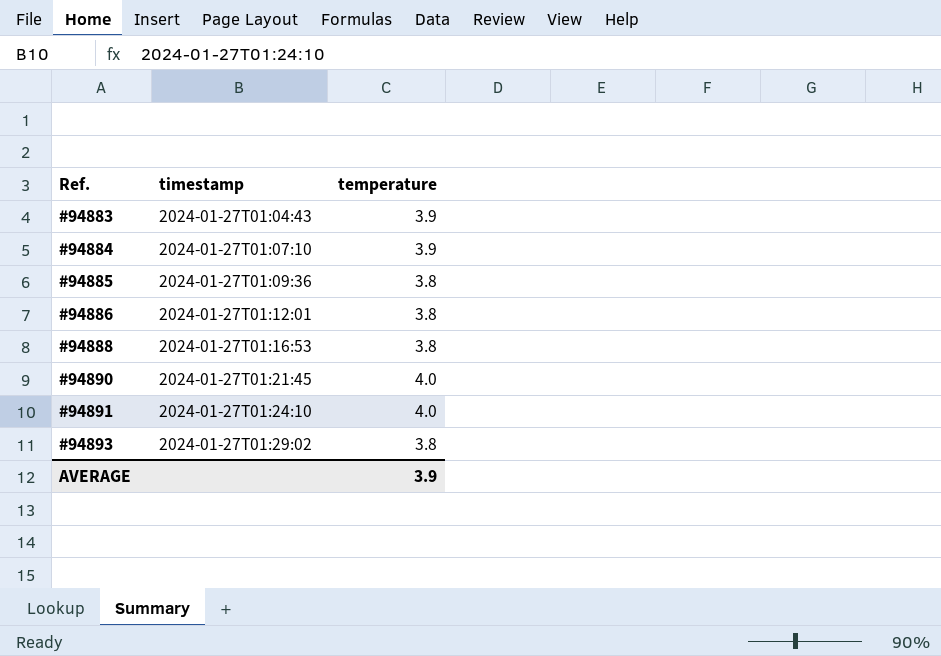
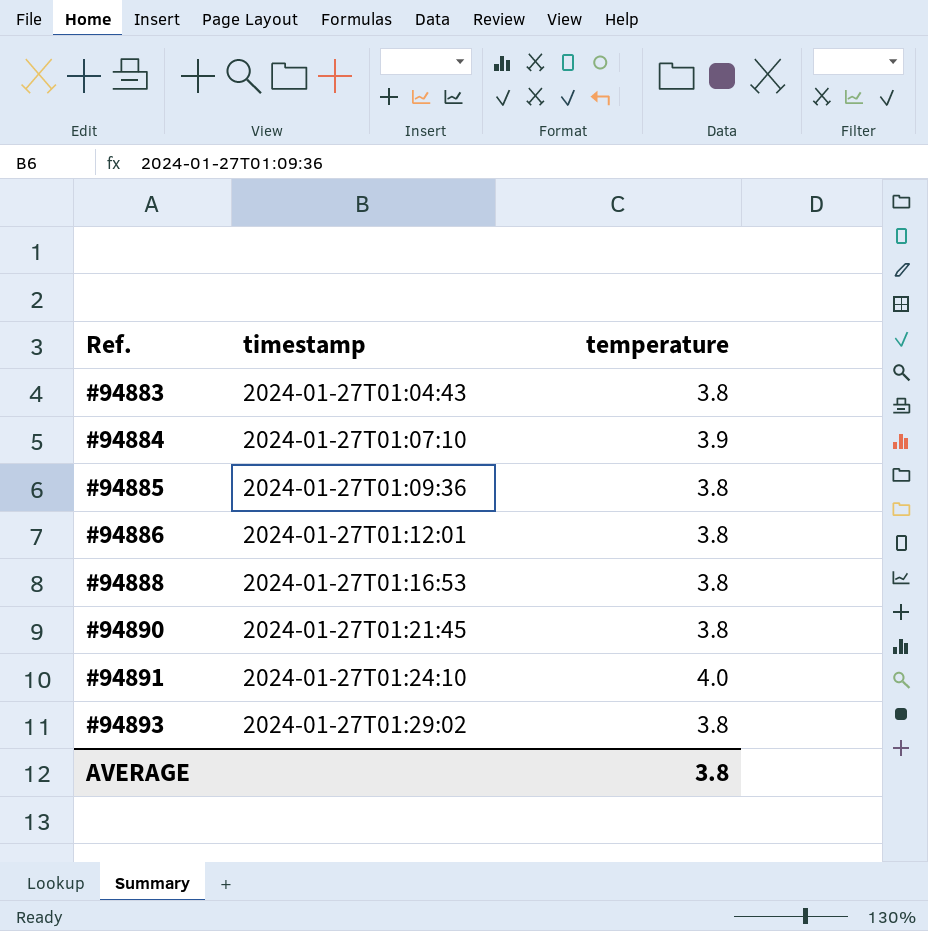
#94883 | temperature: 3.9 -> 3.8
#94890 | temperature: 4.0 -> 3.8
AVERAGE | temperature: 3.9 -> 3.8

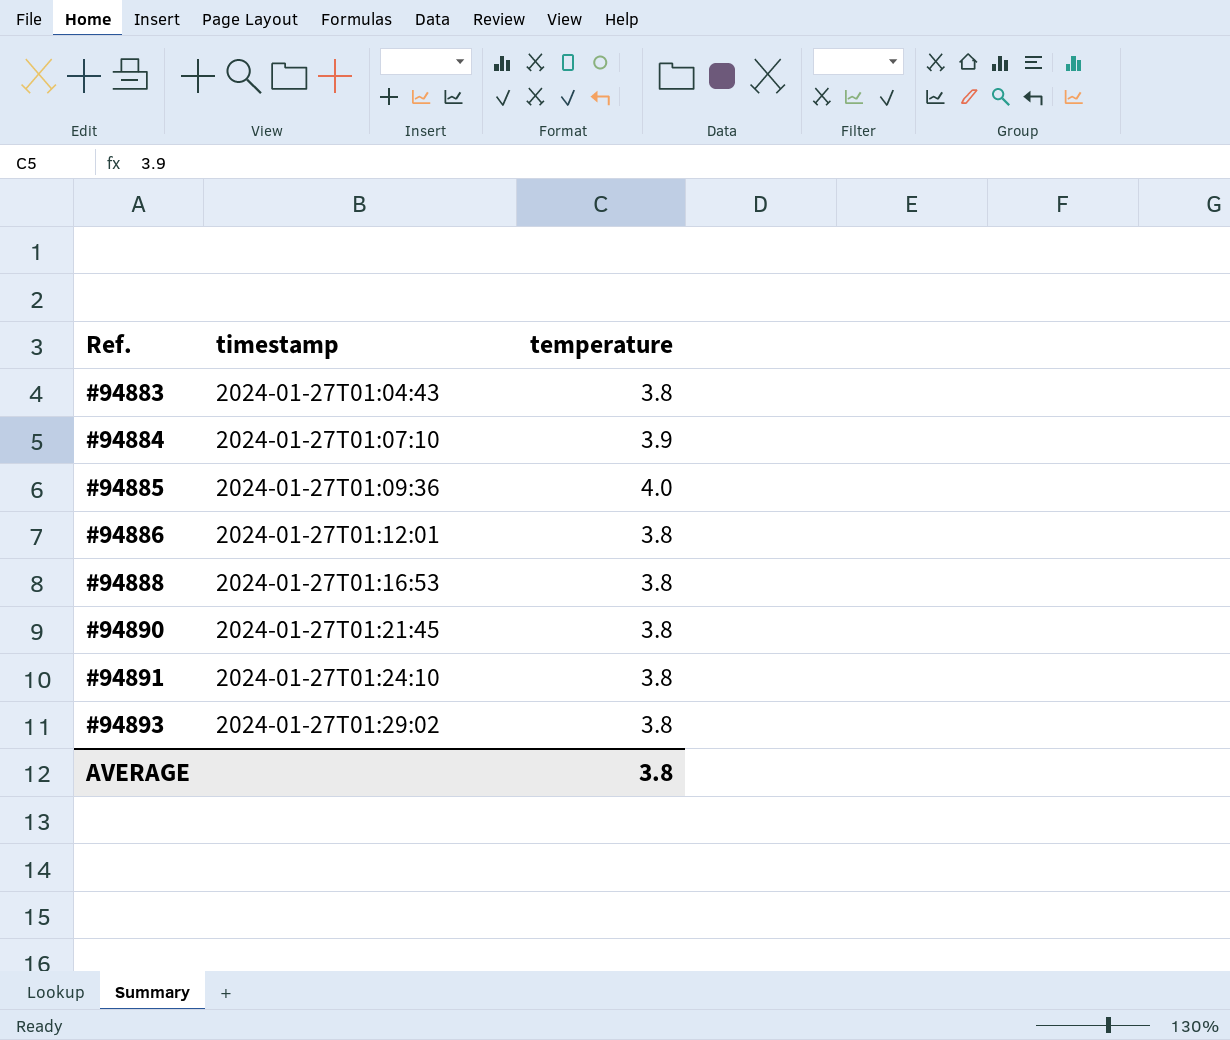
#94885 | temperature: 3.8 -> 4.0
#94891 | temperature: 4.0 -> 3.8

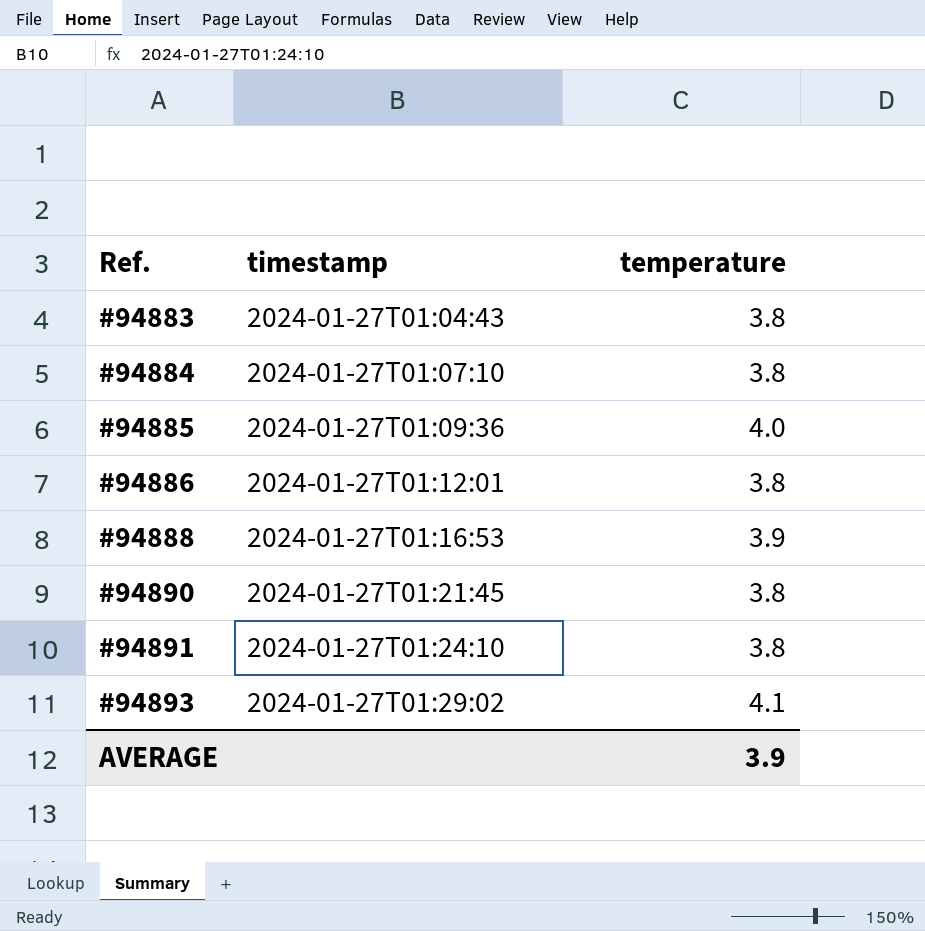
#94884 | temperature: 3.9 -> 3.8
#94888 | temperature: 3.8 -> 3.9
#94893 | temperature: 3.8 -> 4.1
AVERAGE | temperature: 3.8 -> 3.9

